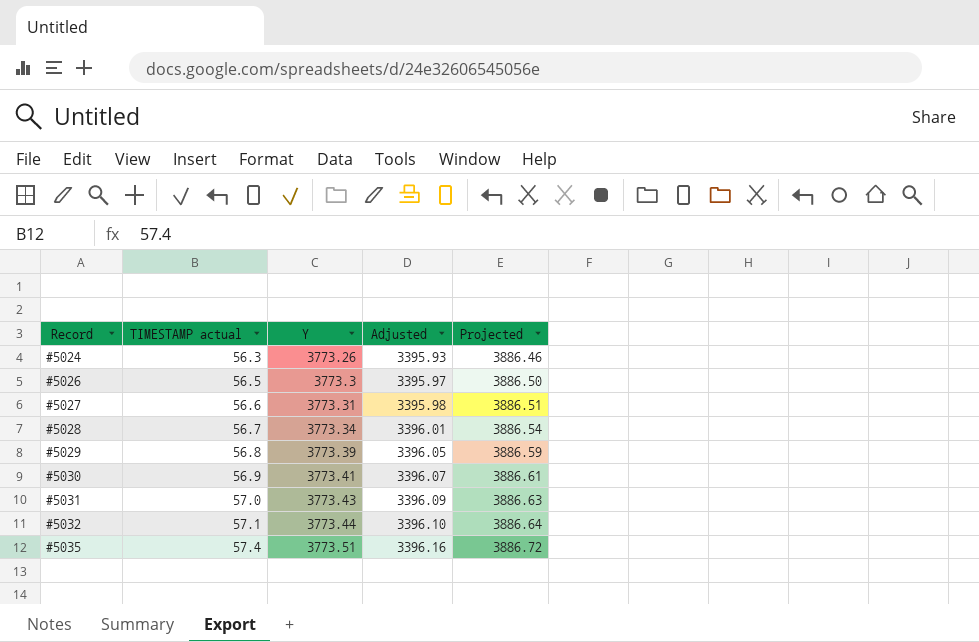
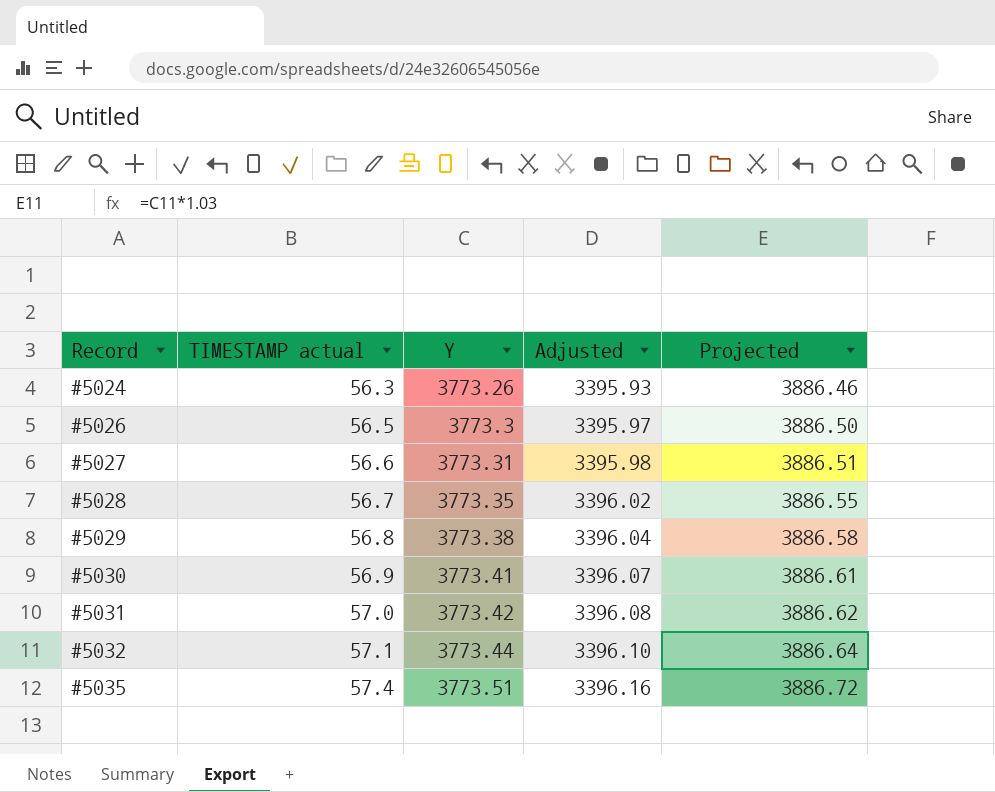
#5028 | Y: 3773.34 -> 3773.35
#5028 | Adjusted: 3396.01 -> 3396.02
#5028 | Projected: 3886.54 -> 3886.55
#5029 | Y: 3773.39 -> 3773.38
#5029 | Adjusted: 3396.05 -> 3396.04
#5029 | Projected: 3886.59 -> 3886.58
#5031 | Y: 3773.43 -> 3773.42
#5031 | Adjusted: 3396.09 -> 3396.08
#5031 | Projected: 3886.63 -> 3886.62

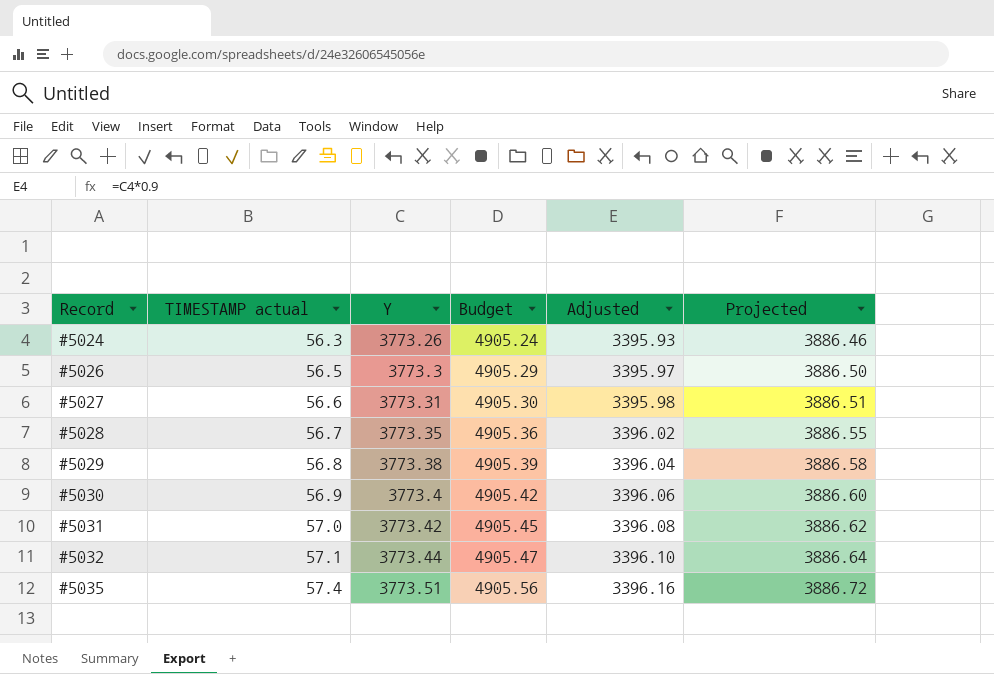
column Budget | formula: none -> [Y] * 1.3
#5030 | Y: 3773.41 -> 3773.4
#5030 | Adjusted: 3396.07 -> 3396.06
#5030 | Projected: 3886.61 -> 3886.60

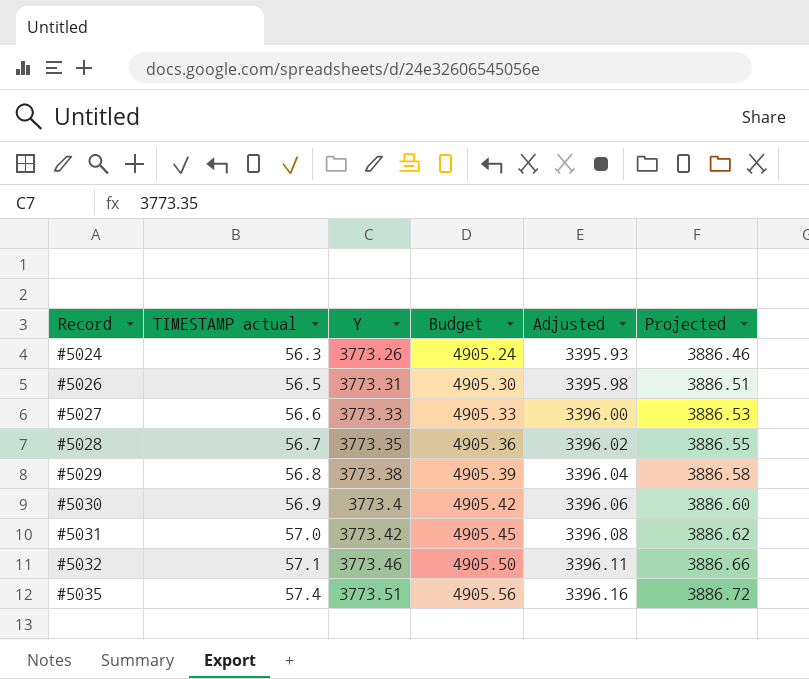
#5026 | Y: 3773.3 -> 3773.31
#5026 | Budget: 4905.29 -> 4905.30
#5026 | Adjusted: 3395.97 -> 3395.98
#5026 | Projected: 3886.50 -> 3886.51
#5027 | Y: 3773.31 -> 3773.33
#5027 | Budget: 4905.30 -> 4905.33
#5027 | Adjusted: 3395.98 -> 3396.00
#5027 | Projected: 3886.51 -> 3886.53
#5032 | Y: 3773.44 -> 3773.46
#5032 | Budget: 4905.47 -> 4905.50
#5032 | Adjusted: 3396.10 -> 3396.11
#5032 | Projected: 3886.64 -> 3886.66

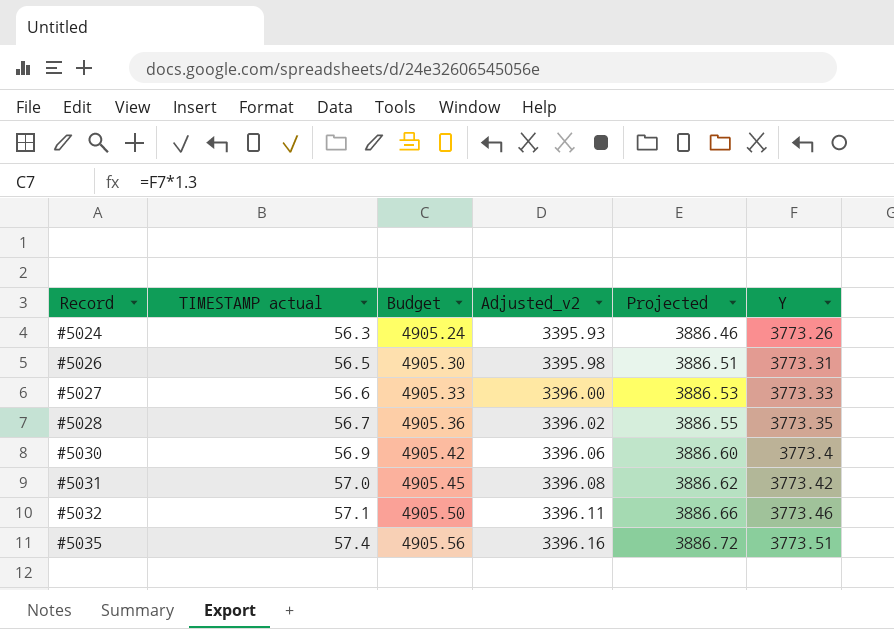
column name: Adjusted -> Adjusted_v2
column Y | position: 3 -> 6
row #5029: 56.8 | 3773.38 | 4905.39 | 3396.04 | 3886.58 -> none

